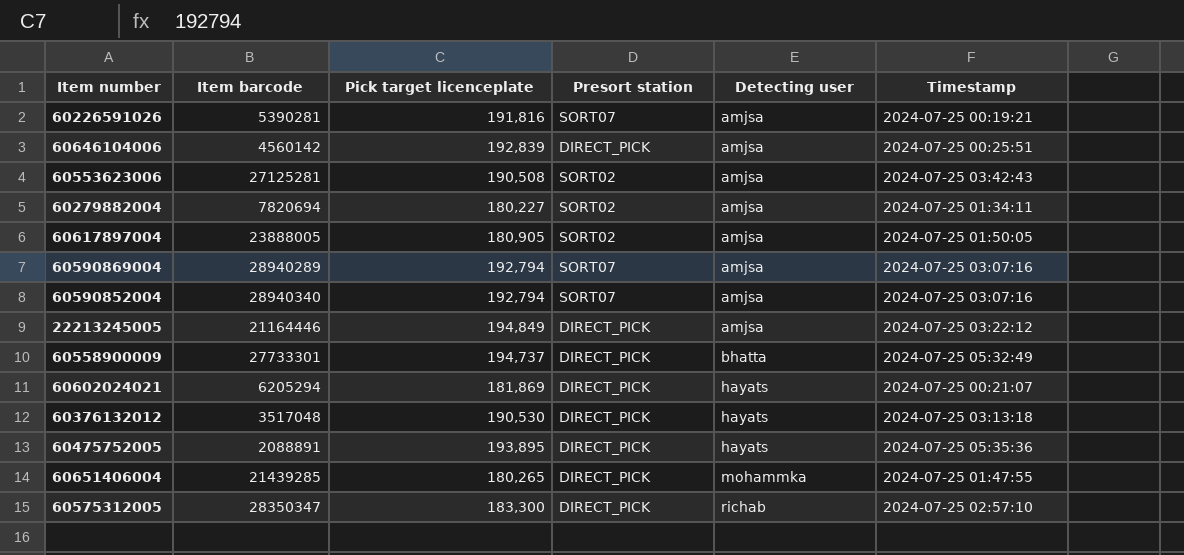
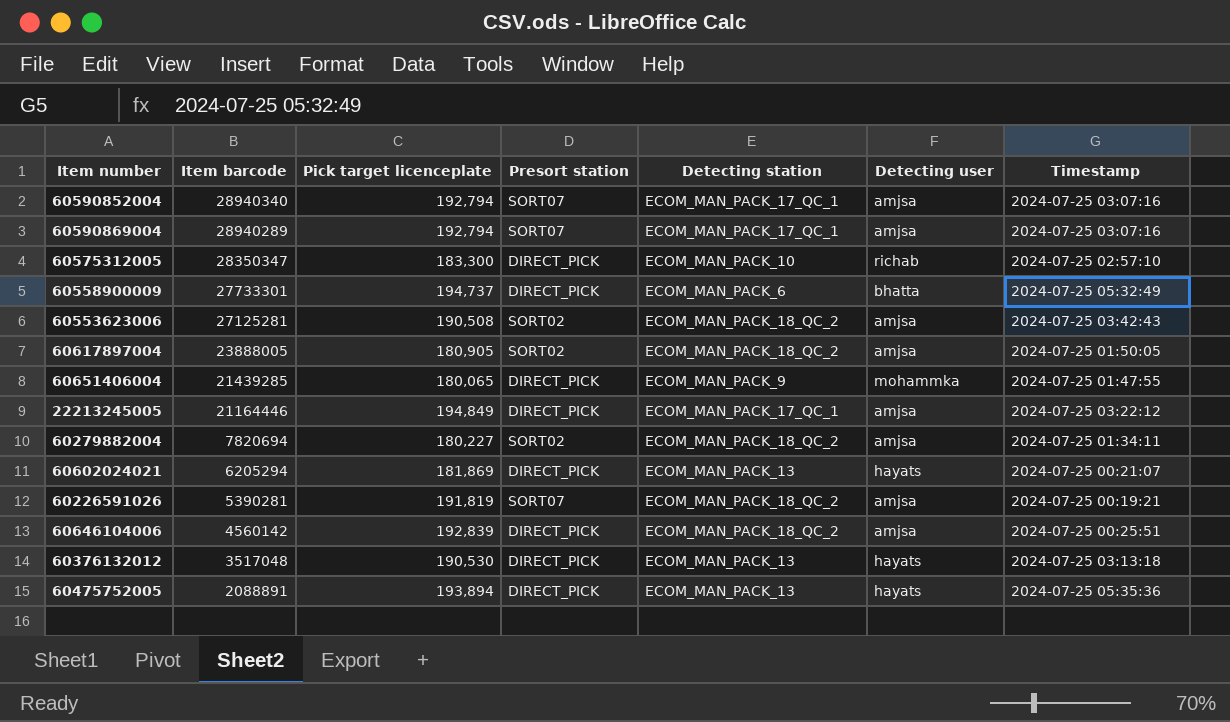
row order: Detecting user ascending -> Item barcode descending
column Detecting station | position: none -> 5
60651406004 | Pick target licenceplate: 180,265 -> 180,065
60226591026 | Pick target licenceplate: 191,816 -> 191,819
60475752005 | Pick target licenceplate: 193,895 -> 193,894

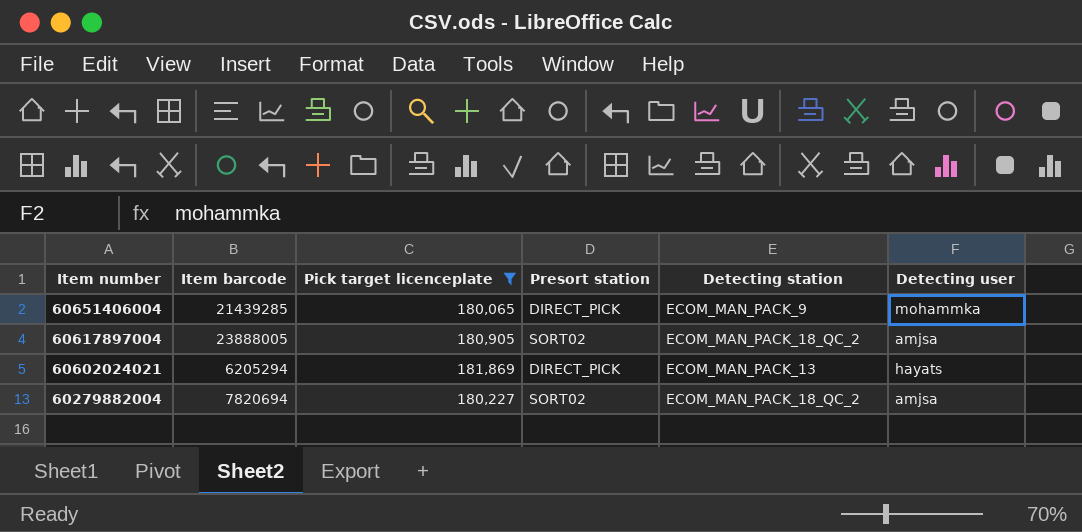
filter: none -> Pick target licenceplate <= 181,869
row order: Item barcode descending -> Item number descending
column Timestamp | position: 7 -> none

